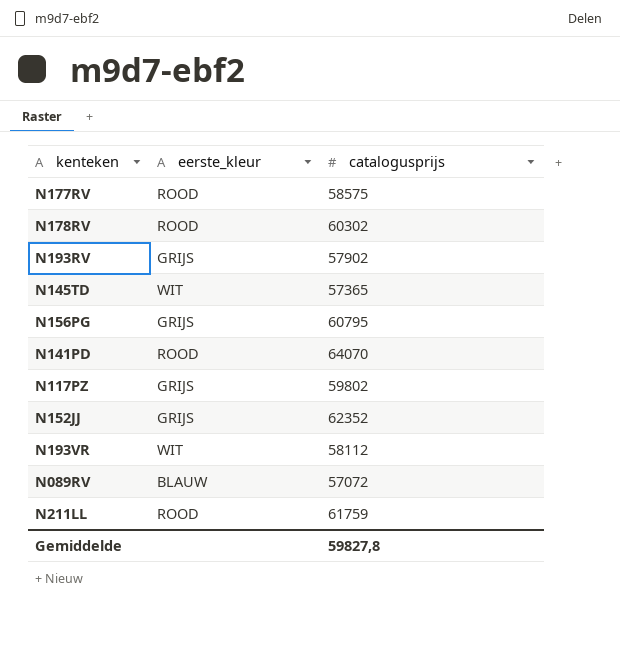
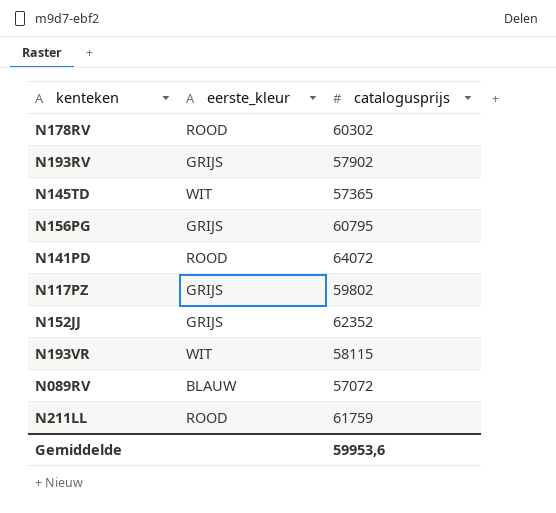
row N177RV: ROOD | 58575 -> none
N141PD | catalogusprijs: 64070 -> 64072
N193VR | catalogusprijs: 58112 -> 58115
Gemiddelde | catalogusprijs: 59827,8 -> 59953,6

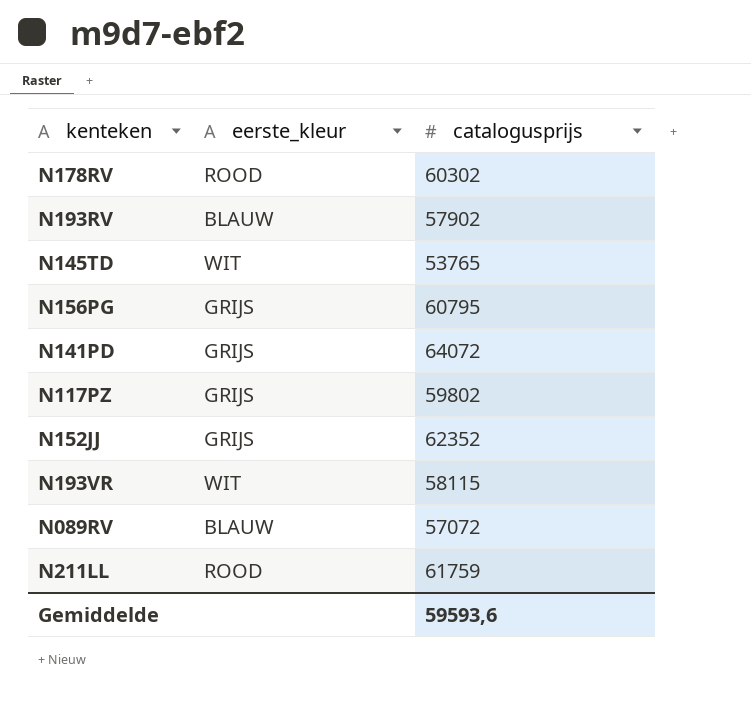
N193RV | eerste_kleur: GRIJS -> BLAUW
N145TD | catalogusprijs: 57365 -> 53765
N141PD | eerste_kleur: ROOD -> GRIJS
Gemiddelde | catalogusprijs: 59953,6 -> 59593,6

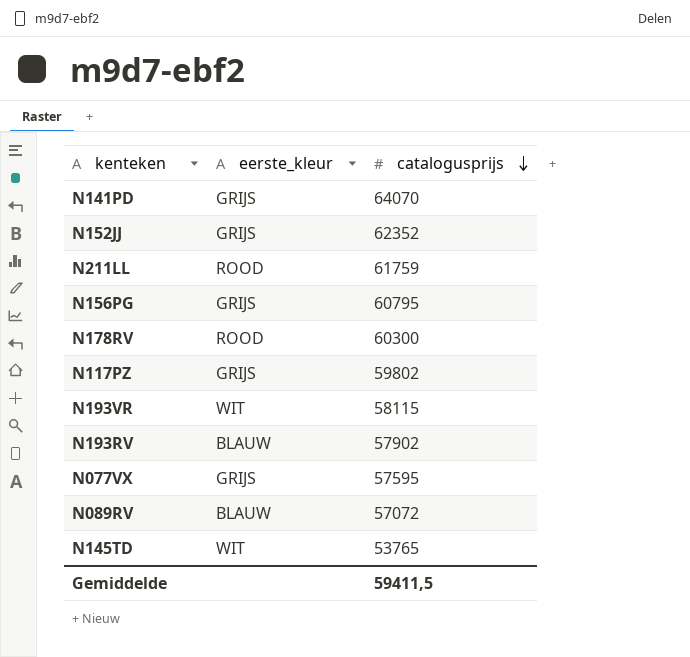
row order: none -> catalogusprijs descending
N141PD | catalogusprijs: 64072 -> 64070
N178RV | catalogusprijs: 60302 -> 60300
row N077VX: none -> GRIJS | 57595
Gemiddelde | catalogusprijs: 59593,6 -> 59411,5

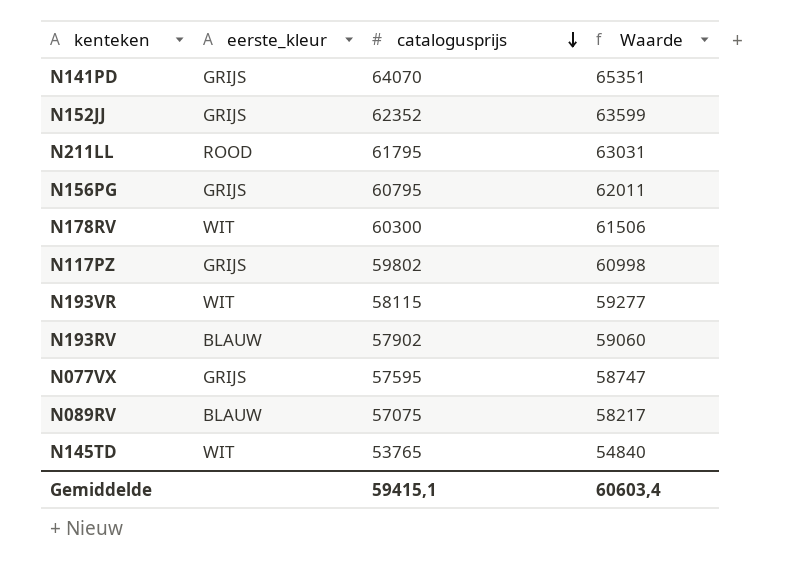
column Waarde | formula: none -> [catalogusprijs] * 1,02
N211LL | catalogusprijs: 61759 -> 61795
N178RV | eerste_kleur: ROOD -> WIT
N089RV | catalogusprijs: 57072 -> 57075
Gemiddelde | catalogusprijs: 59411,5 -> 59415,1

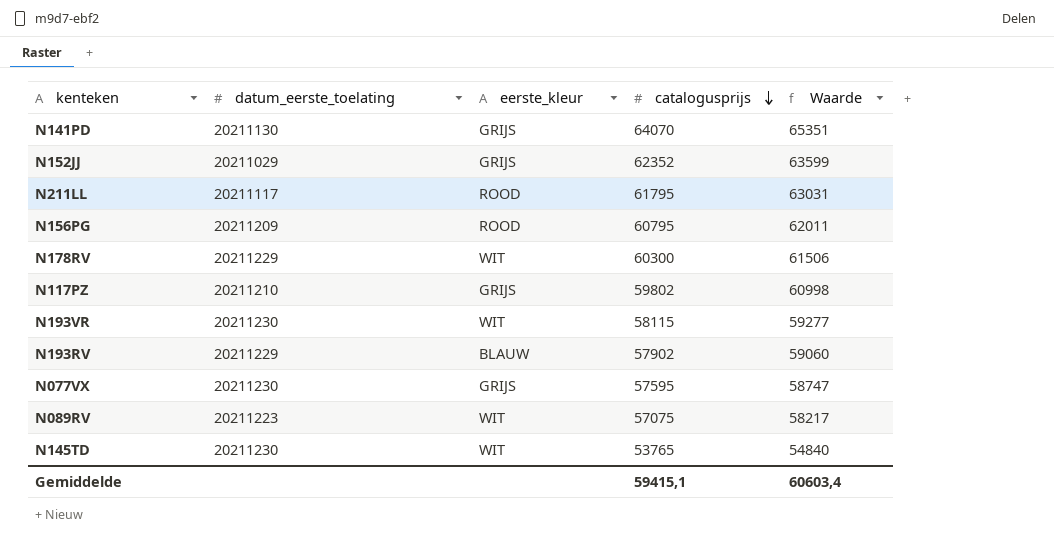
column datum_eerste_toelating | position: none -> 2
N156PG | eerste_kleur: GRIJS -> ROOD
N089RV | eerste_kleur: BLAUW -> WIT

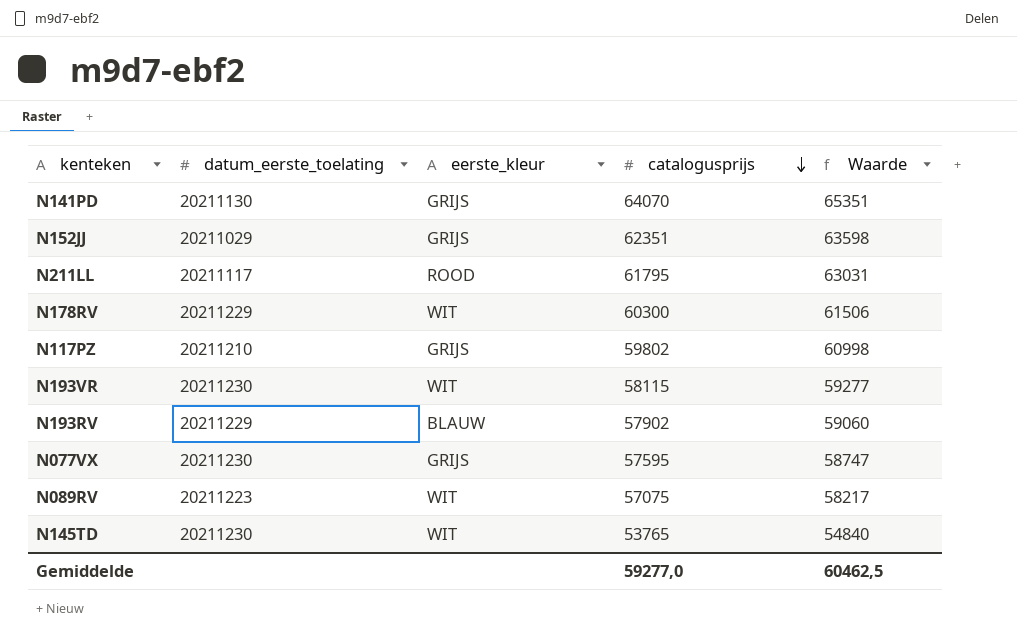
row N156PG: 20211209 | ROOD | 60795 | 62011 -> none
N152JJ | catalogusprijs: 62352 -> 62351
N152JJ | Waarde: 63599 -> 63598
Gemiddelde | catalogusprijs: 59415,1 -> 59277,0
Gemiddelde | Waarde: 60603,4 -> 60462,5

